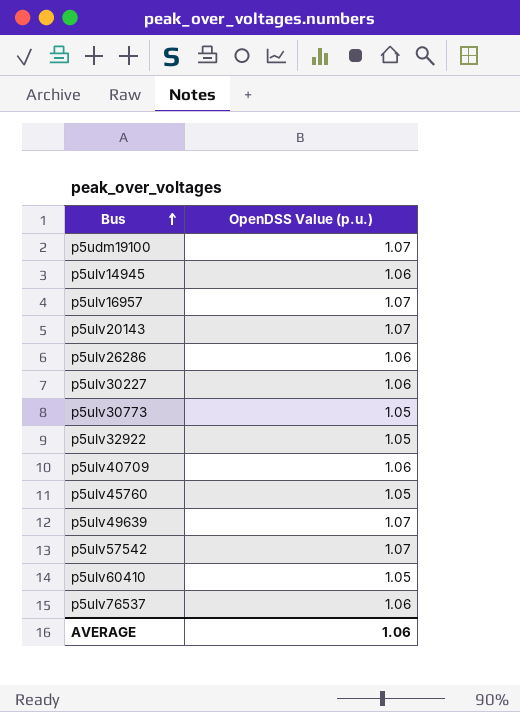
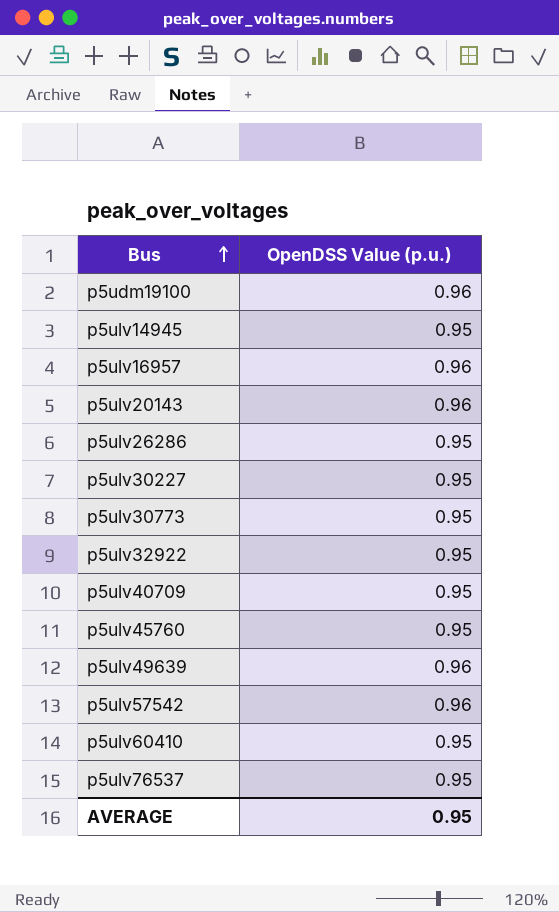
p5udm19100 | OpenDSS Value (p.u.): 1.07 -> 0.96
p5ulv14945 | OpenDSS Value (p.u.): 1.06 -> 0.95
p5ulv16957 | OpenDSS Value (p.u.): 1.07 -> 0.96
p5ulv20143 | OpenDSS Value (p.u.): 1.07 -> 0.96
p5ulv26286 | OpenDSS Value (p.u.): 1.06 -> 0.95
p5ulv30227 | OpenDSS Value (p.u.): 1.06 -> 0.95
p5ulv30773 | OpenDSS Value (p.u.): 1.05 -> 0.95
p5ulv32922 | OpenDSS Value (p.u.): 1.05 -> 0.95
p5ulv40709 | OpenDSS Value (p.u.): 1.06 -> 0.95
p5ulv45760 | OpenDSS Value (p.u.): 1.05 -> 0.95
p5ulv49639 | OpenDSS Value (p.u.): 1.07 -> 0.96
p5ulv57542 | OpenDSS Value (p.u.): 1.07 -> 0.96
p5ulv60410 | OpenDSS Value (p.u.): 1.05 -> 0.95
p5ulv76537 | OpenDSS Value (p.u.): 1.06 -> 0.95
AVERAGE | OpenDSS Value (p.u.): 1.06 -> 0.95

